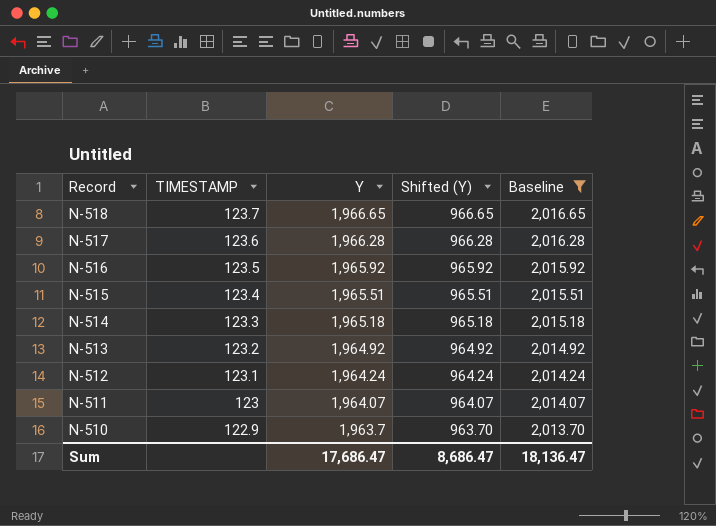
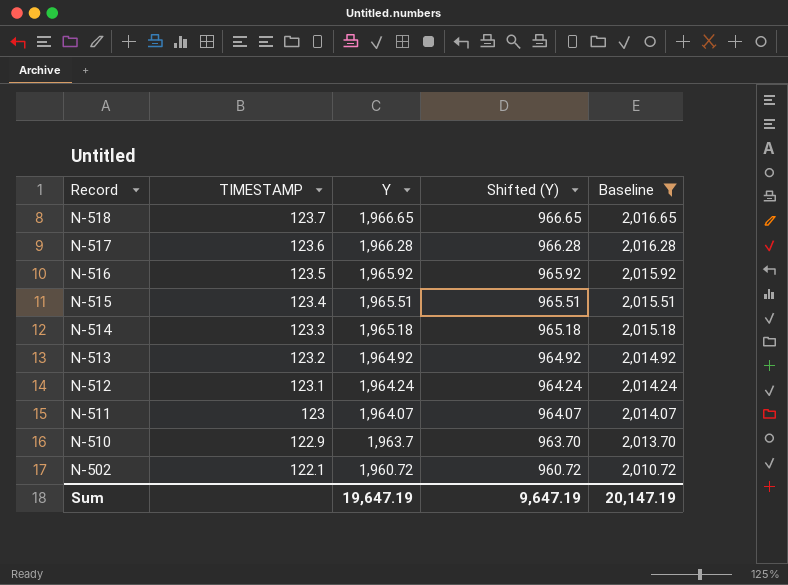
row N-502: none -> 122.1 | 1,960.72 | 960.72 | 2,010.72
Sum | Y: 17,686.47 -> 19,647.19
Sum | Shifted (Y): 8,686.47 -> 9,647.19
Sum | Baseline: 18,136.47 -> 20,147.19

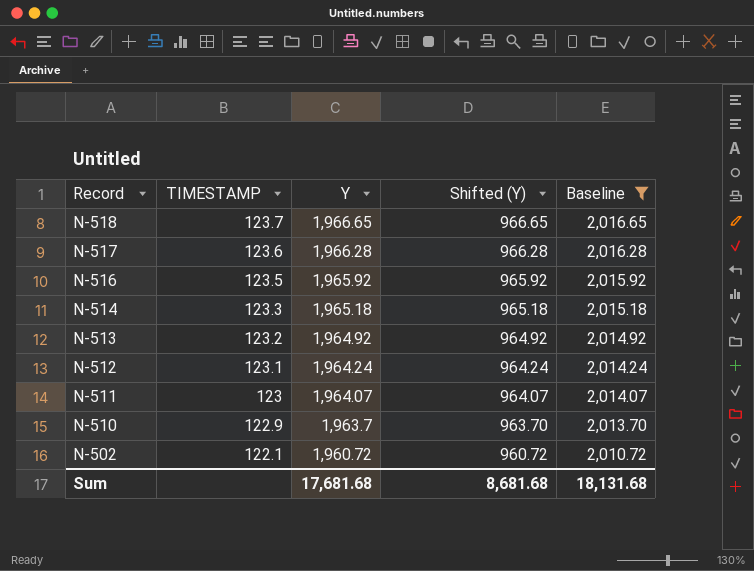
row N-515: 123.4 | 1,965.51 | 965.51 | 2,015.51 -> none
Sum | Y: 19,647.19 -> 17,681.68
Sum | Shifted (Y): 9,647.19 -> 8,681.68
Sum | Baseline: 20,147.19 -> 18,131.68

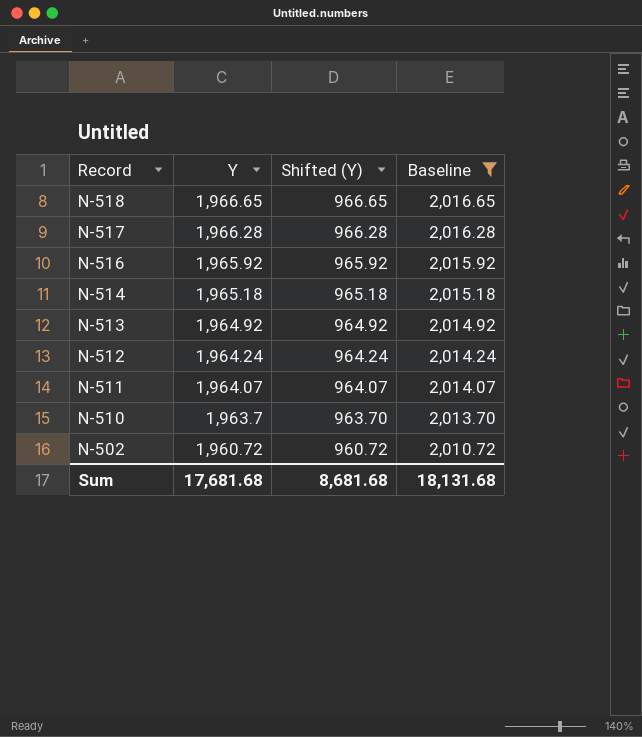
column TIMESTAMP | position: 2 -> none

